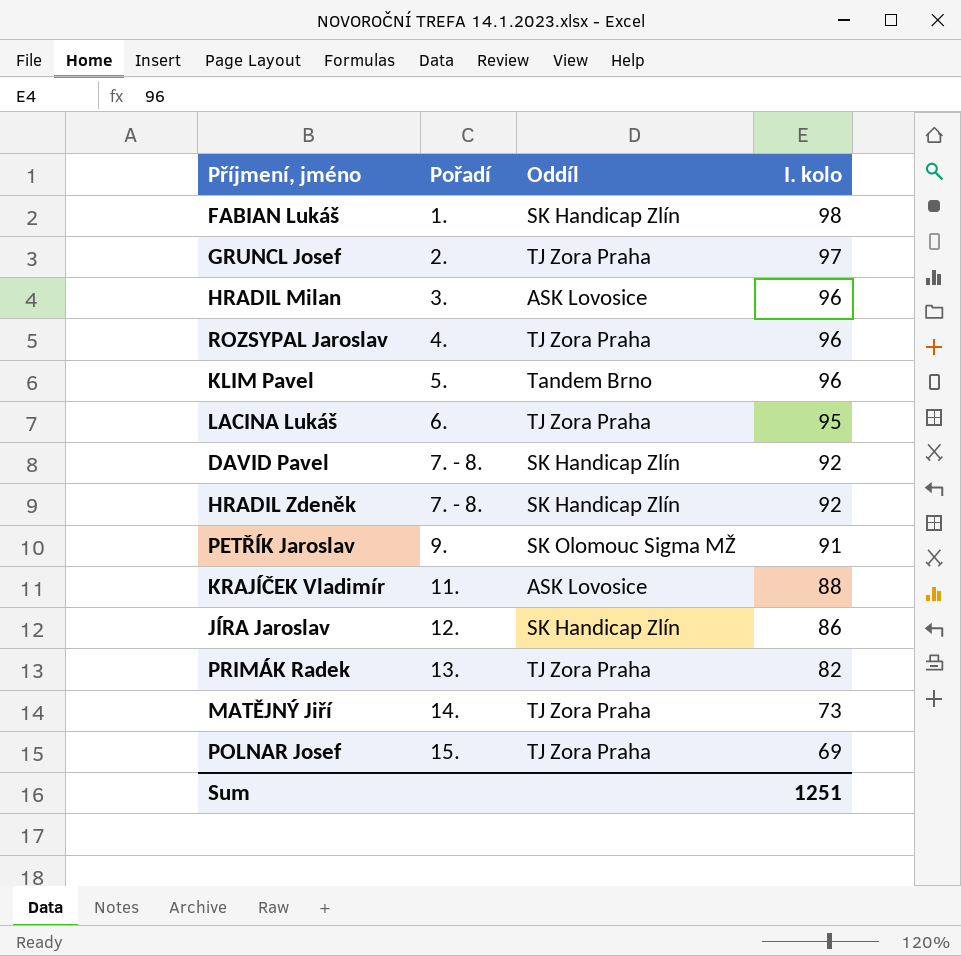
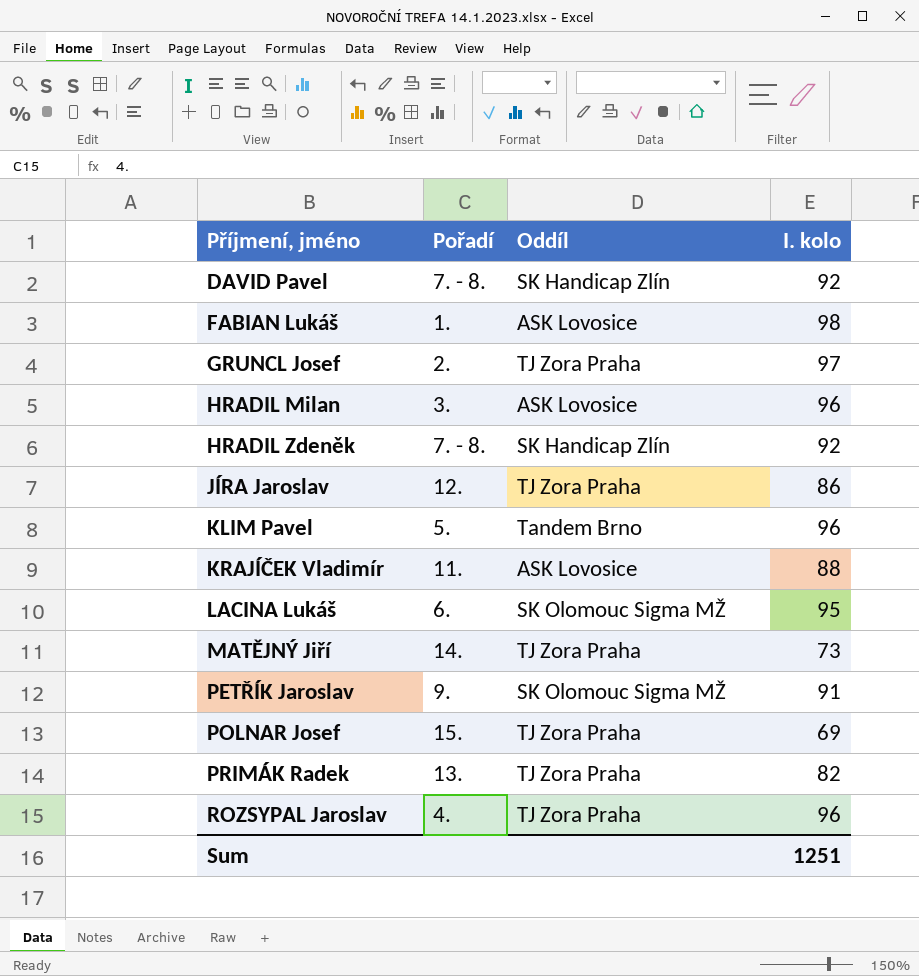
row order: Pořadí ascending -> Příjmení, jméno ascending
FABIAN Lukáš | Oddíl: SK Handicap Zlín -> ASK Lovosice
JÍRA Jaroslav | Oddíl: SK Handicap Zlín -> TJ Zora Praha
LACINA Lukáš | Oddíl: TJ Zora Praha -> SK Olomouc Sigma MŽ

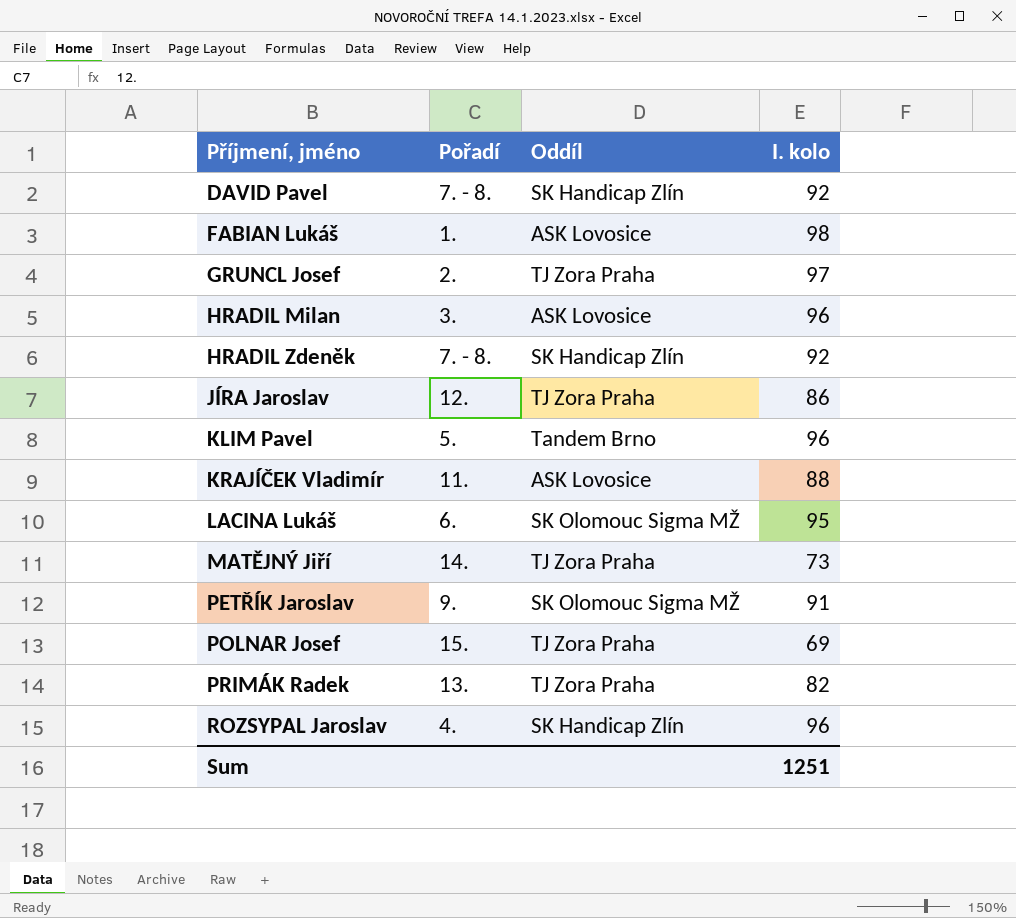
ROZSYPAL Jaroslav | Oddíl: TJ Zora Praha -> SK Handicap Zlín

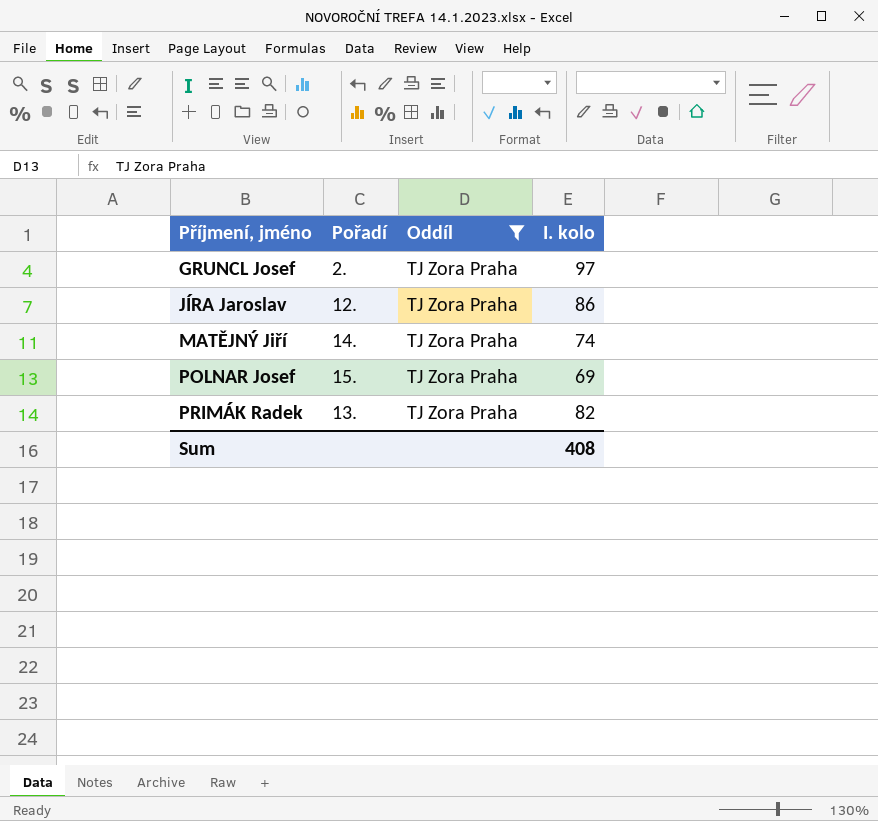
filter: none -> Oddíl = TJ Zora Praha
MATĚJNÝ Jiří | I. kolo: 73 -> 74
Sum | I. kolo: 1251 -> 408

